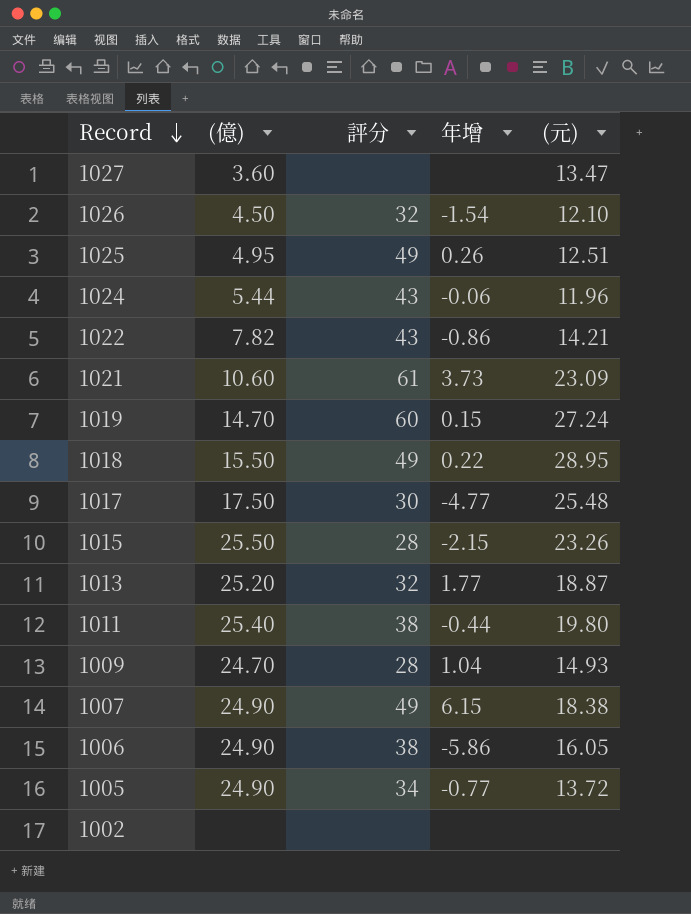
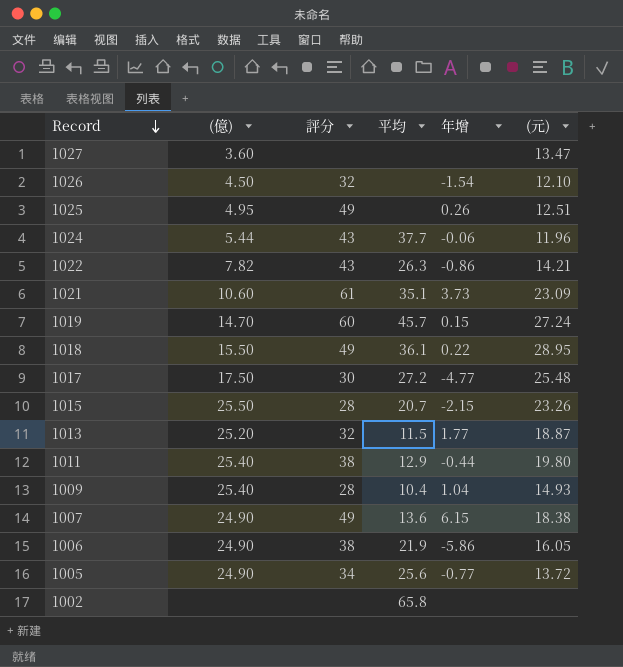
column 平均 | position: none -> 4
1009 | (億): 24.70 -> 25.40

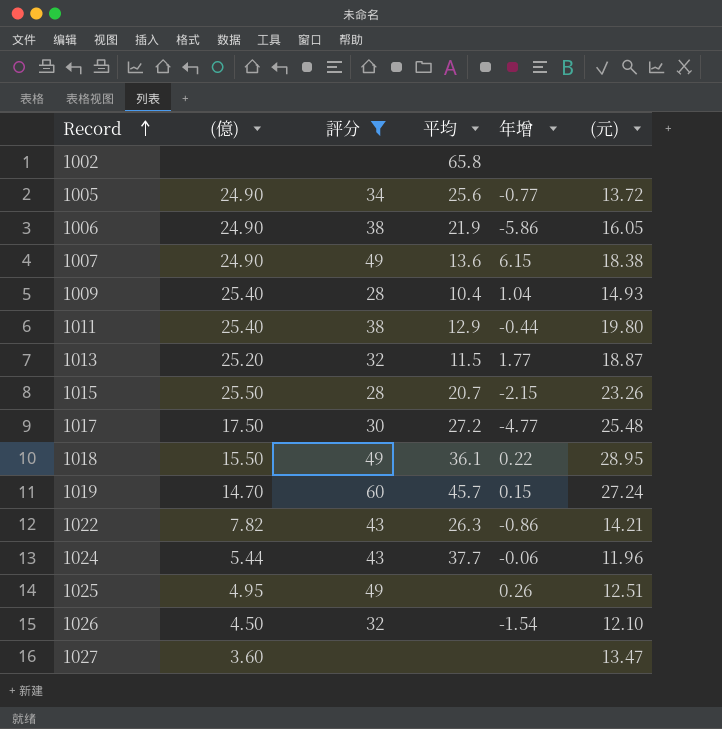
filter: none -> 評分 != 61
row order: Record descending -> Record ascending

